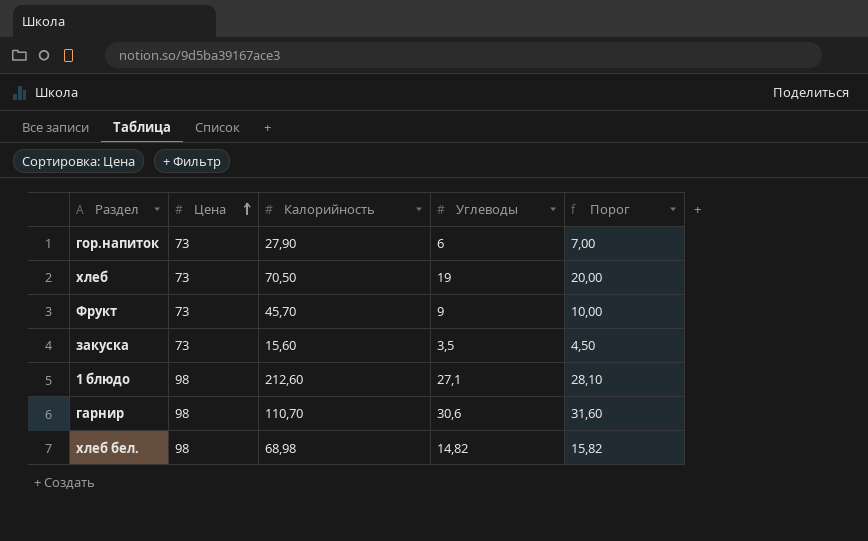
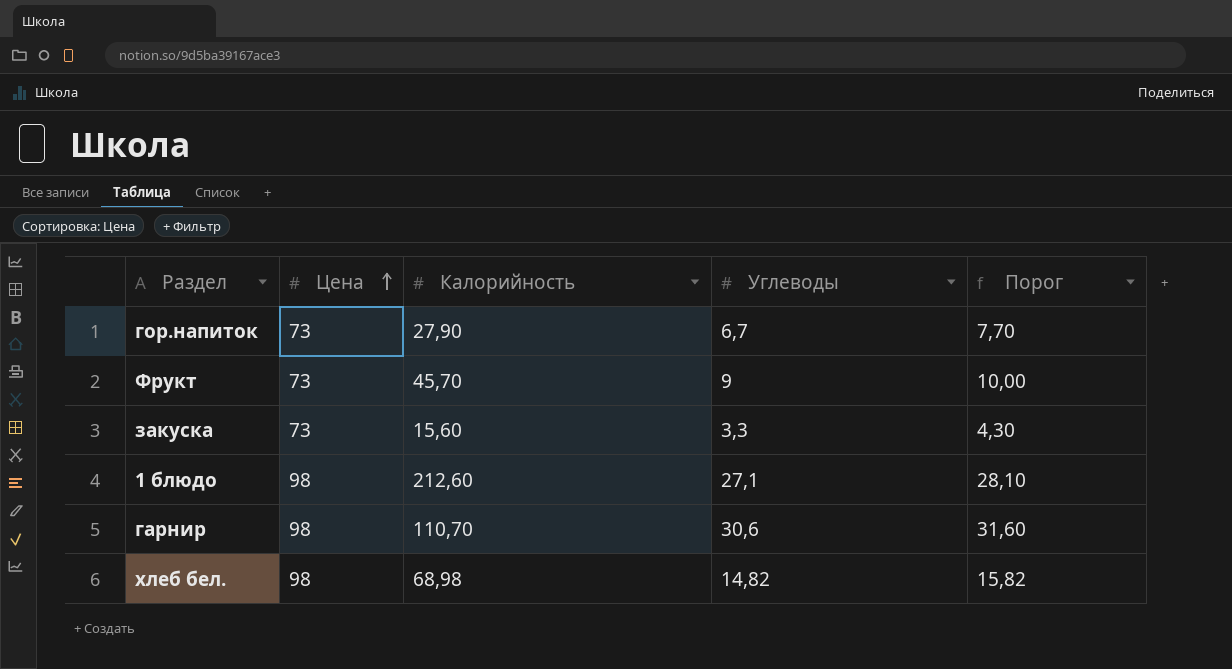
row хлеб: 73 | 70,50 | 19 | 20,00 -> none
гор.напиток | Углеводы: 6 -> 6,7
гор.напиток | Порог: 7,00 -> 7,70
закуска | Углеводы: 3,5 -> 3,3
закуска | Порог: 4,50 -> 4,30

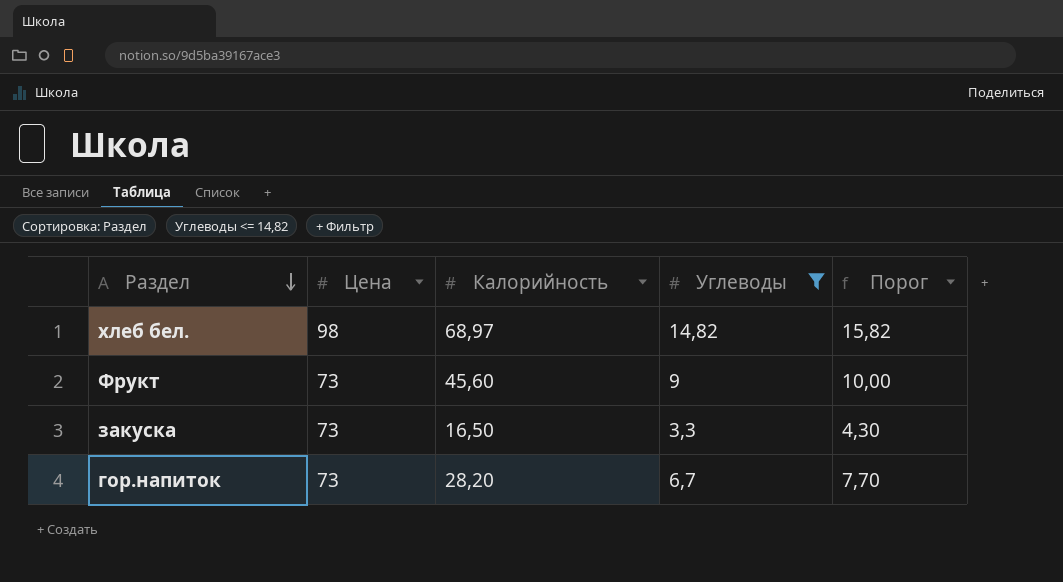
filter: none -> Углеводы <= 14,82
row order: Цена ascending -> Раздел descending
хлеб бел. | Калорийность: 68,98 -> 68,97
Фрукт | Калорийность: 45,70 -> 45,60
закуска | Калорийность: 15,60 -> 16,50
гор.напиток | Калорийность: 27,90 -> 28,20

